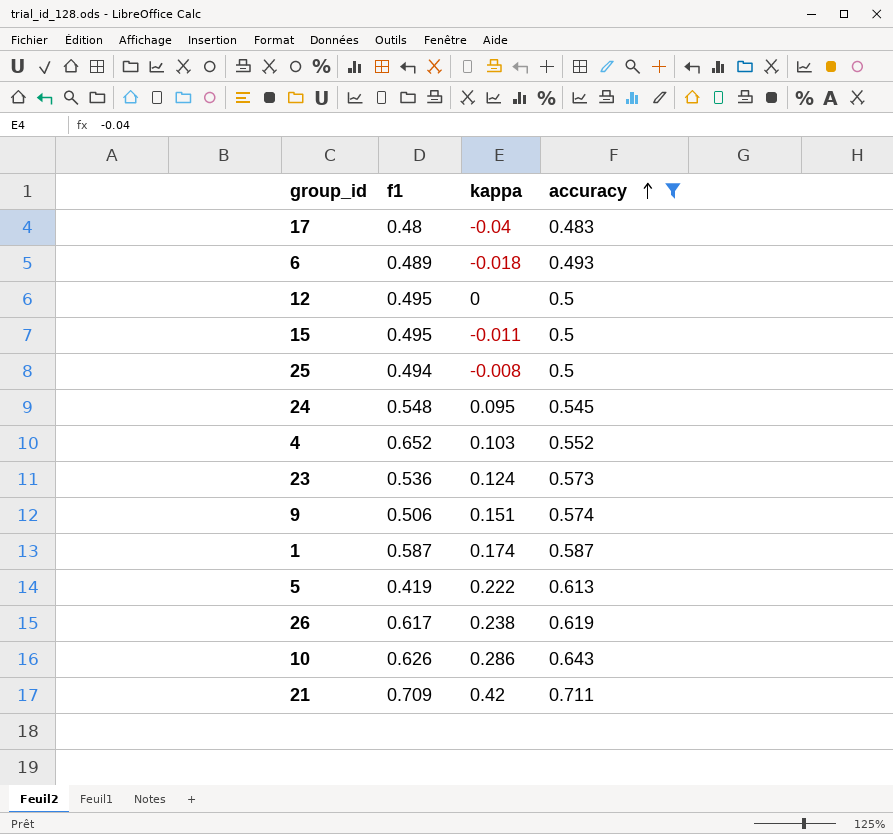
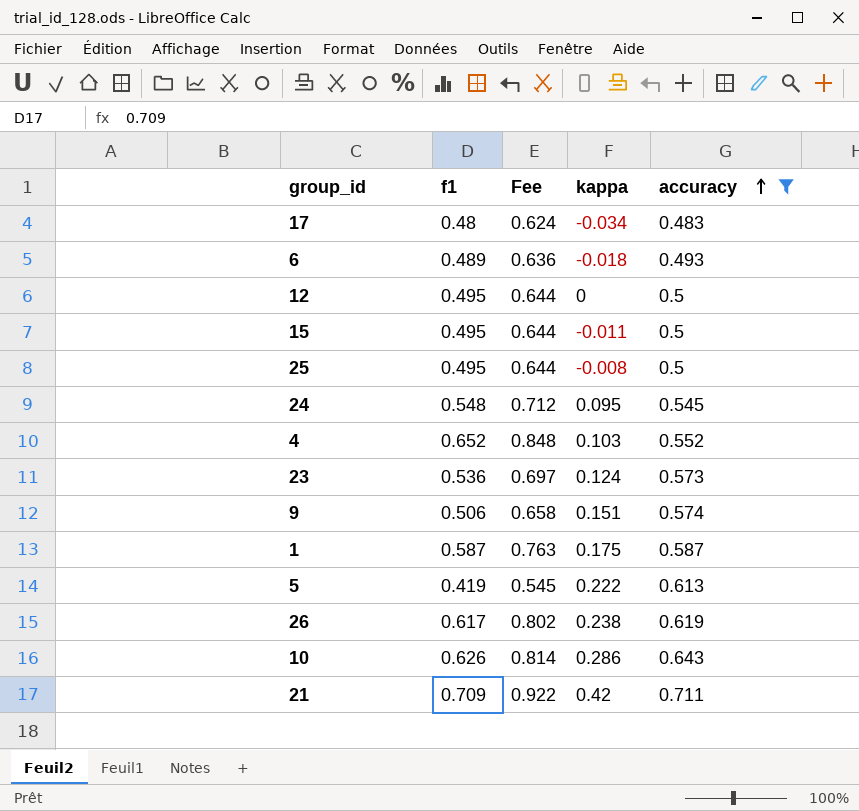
column Fee | formula: none -> [f1] * 1.3
17 | kappa: -0.04 -> -0.034
25 | f1: 0.494 -> 0.495
1 | kappa: 0.174 -> 0.175

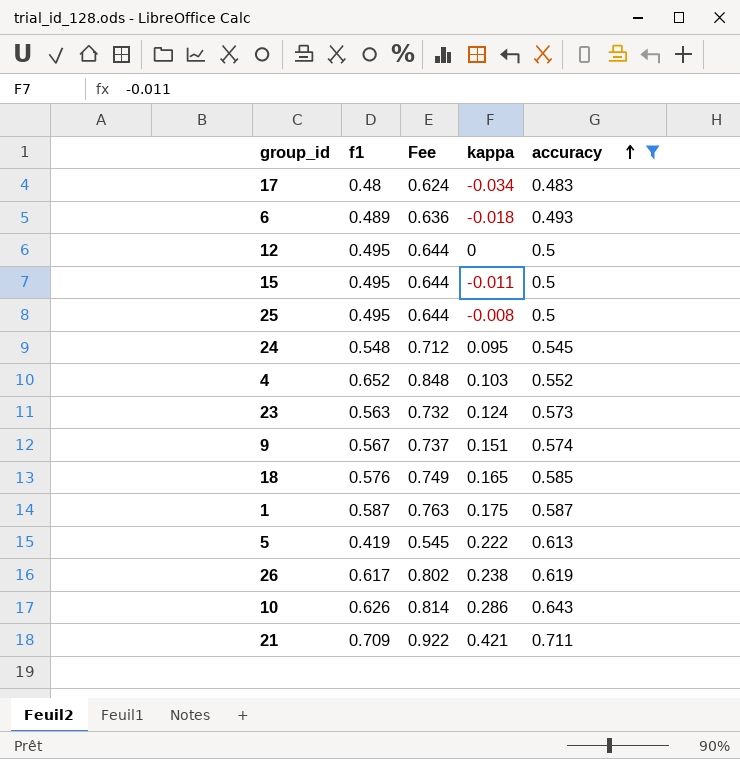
23 | f1: 0.536 -> 0.563
23 | Fee: 0.697 -> 0.732
9 | f1: 0.506 -> 0.567
9 | Fee: 0.658 -> 0.737
row 18: none -> 0.576 | 0.749 | 0.165 | 0.585
21 | kappa: 0.42 -> 0.421

